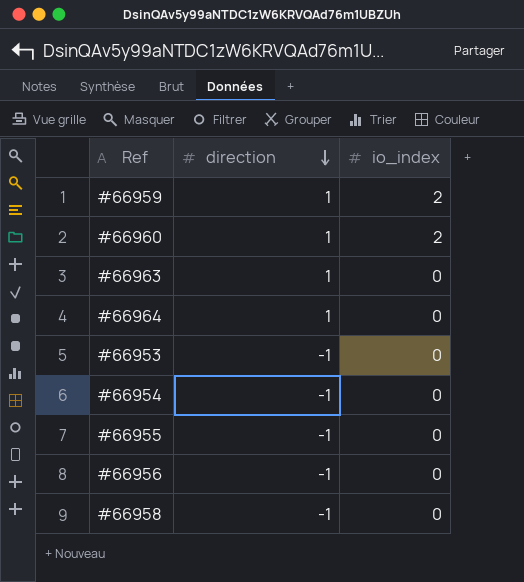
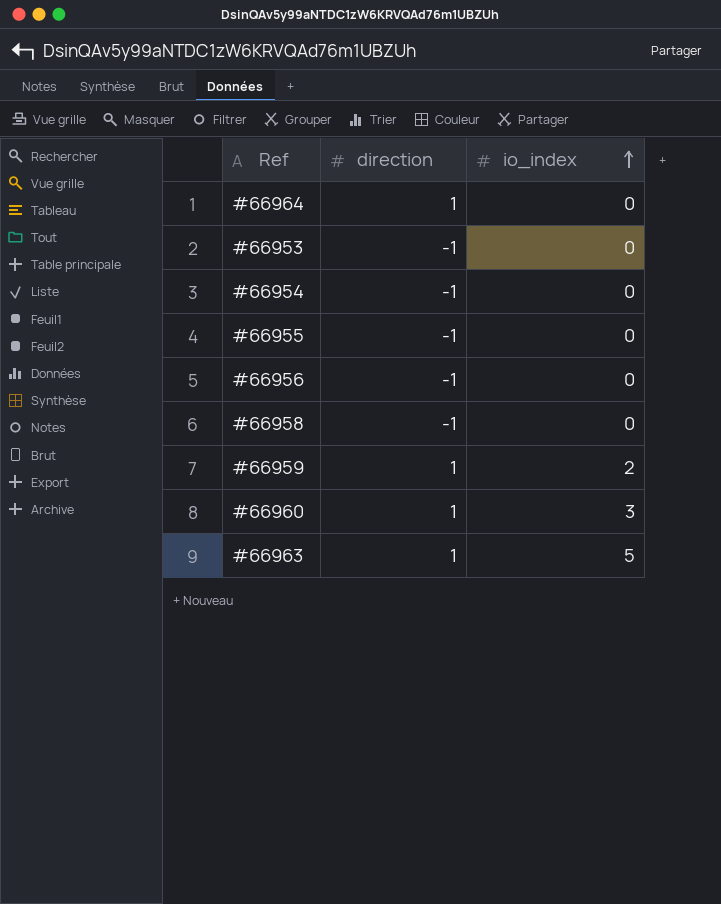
row order: direction descending -> io_index ascending
#66960 | io_index: 2 -> 3
#66963 | io_index: 0 -> 5

